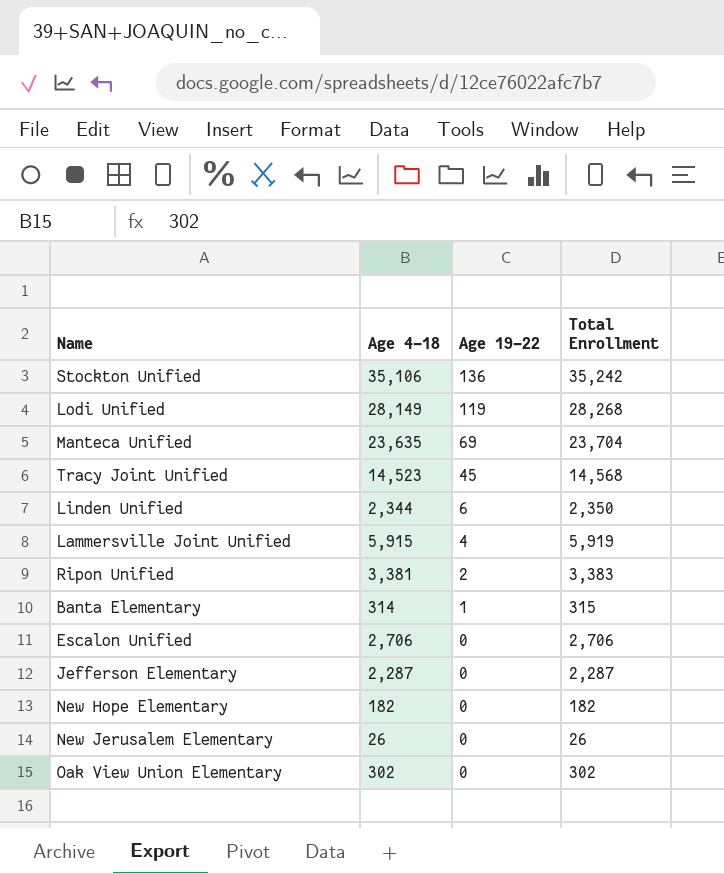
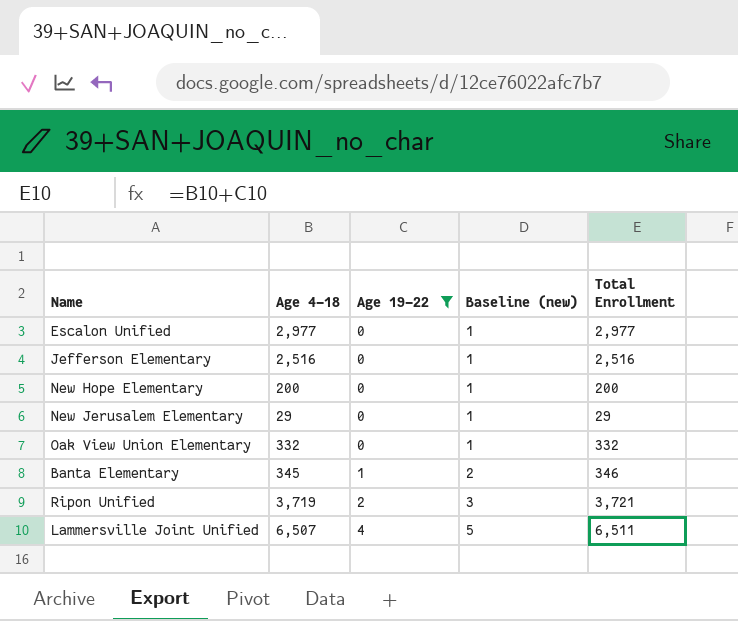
filter: none -> Age 19-22 <= 4
row order: Age 19-22 descending -> Age 19-22 ascending
column Baseline (new) | formula: none -> [Age 19-22] + 1
Escalon Unified | Age 4-18: 2,706 -> 2,977
Escalon Unified | Total Enrollment: 2,706 -> 2,977
Jefferson Elementary | Age 4-18: 2,287 -> 2,516
Jefferson Elementary | Total Enrollment: 2,287 -> 2,516
New Hope Elementary | Age 4-18: 182 -> 200
New Hope Elementary | Total Enrollment: 182 -> 200
New Jerusalem Elementary | Age 4-18: 26 -> 29
New Jerusalem Elementary | Total Enrollment: 26 -> 29
Oak View Union Elementary | Age 4-18: 302 -> 332
Oak View Union Elementary | Total Enrollment: 302 -> 332
Banta Elementary | Age 4-18: 314 -> 345
Banta Elementary | Total Enrollment: 315 -> 346
Ripon Unified | Age 4-18: 3,381 -> 3,719
Ripon Unified | Total Enrollment: 3,383 -> 3,721
Lammersville Joint Unified | Age 4-18: 5,915 -> 6,507
Lammersville Joint Unified | Total Enrollment: 5,919 -> 6,511

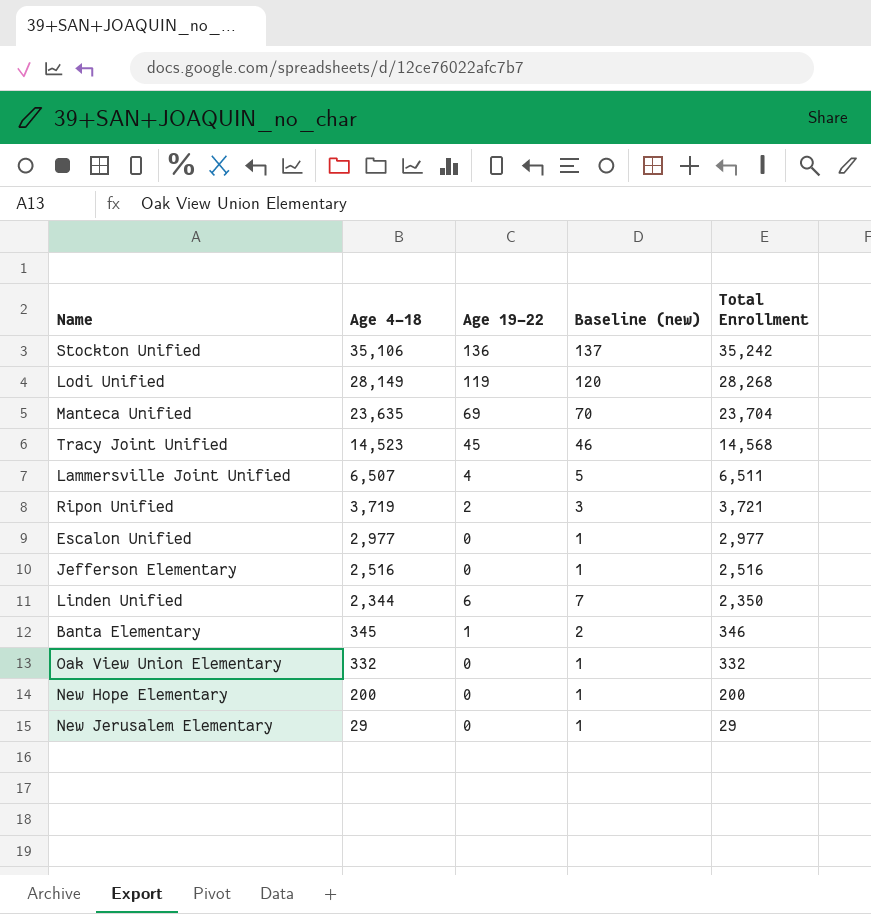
filter: Age 19-22 <= 4 -> none
row order: Age 19-22 ascending -> Age 4-18 descending

